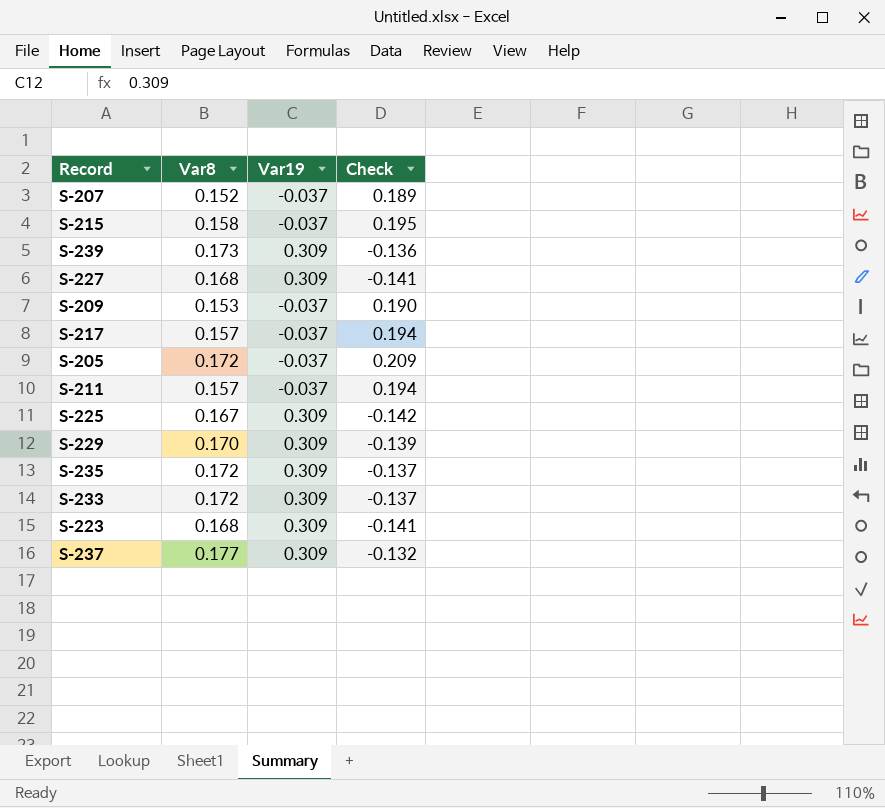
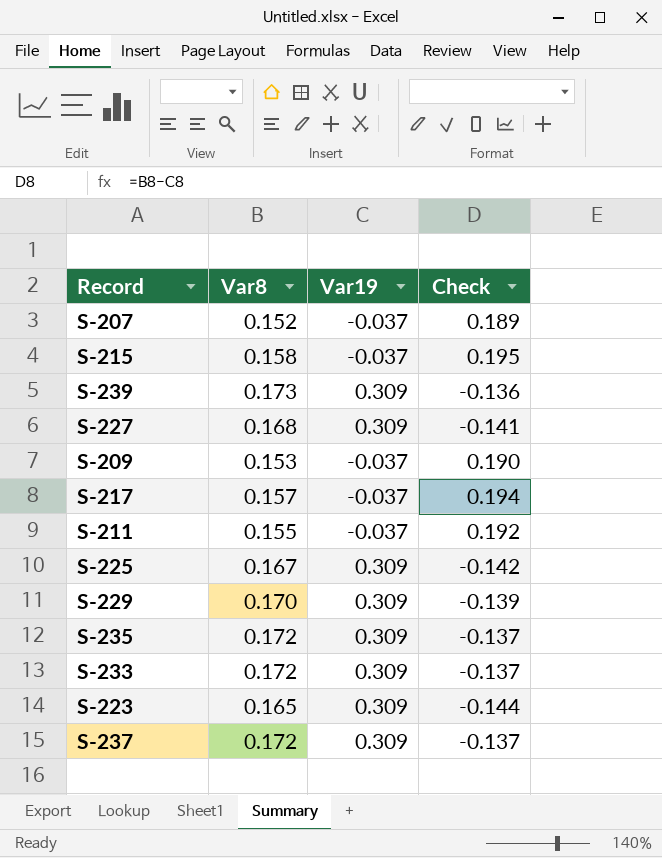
row S-205: 0.172 | -0.037 | 0.209 -> none
S-211 | Var8: 0.157 -> 0.155
S-211 | Check: 0.194 -> 0.192
S-223 | Var8: 0.168 -> 0.165
S-223 | Check: -0.141 -> -0.144
S-237 | Var8: 0.177 -> 0.172
S-237 | Check: -0.132 -> -0.137

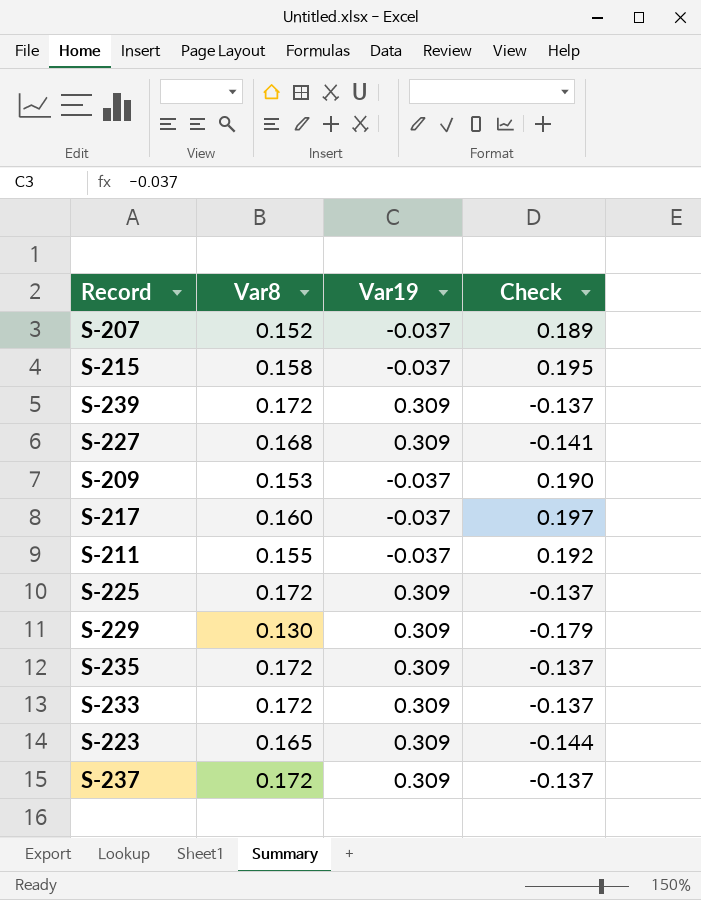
S-239 | Var8: 0.173 -> 0.172
S-239 | Check: -0.136 -> -0.137
S-217 | Var8: 0.157 -> 0.160
S-217 | Check: 0.194 -> 0.197
S-225 | Var8: 0.167 -> 0.172
S-225 | Check: -0.142 -> -0.137
S-229 | Var8: 0.170 -> 0.130
S-229 | Check: -0.139 -> -0.179

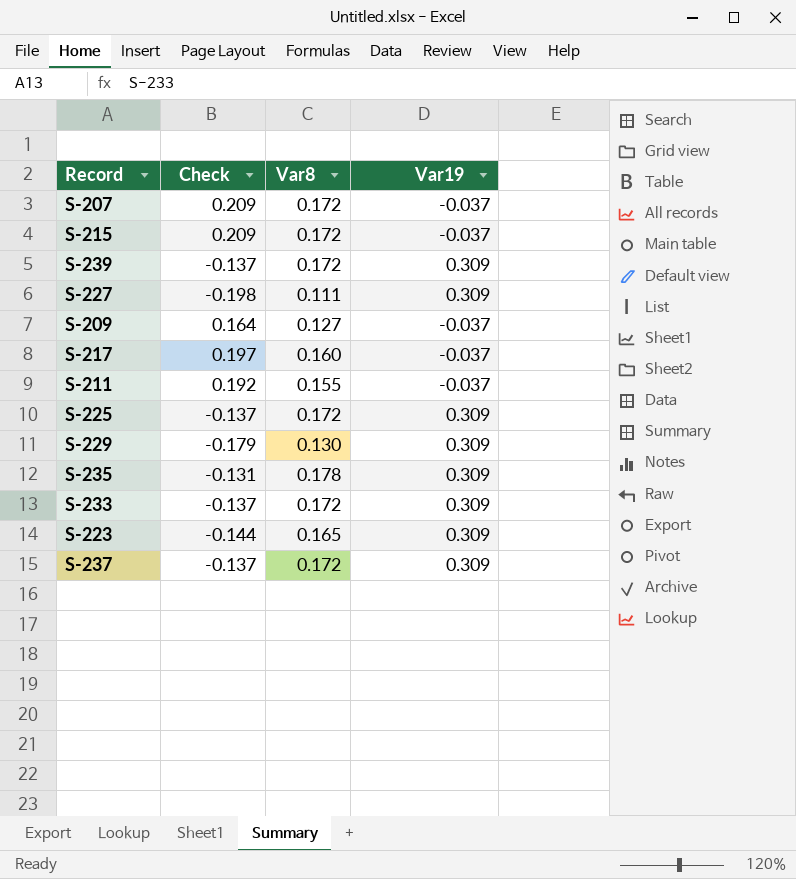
column Check | position: 4 -> 2
S-207 | Check: 0.189 -> 0.209
S-207 | Var8: 0.152 -> 0.172
S-215 | Check: 0.195 -> 0.209
S-215 | Var8: 0.158 -> 0.172
S-227 | Check: -0.141 -> -0.198
S-227 | Var8: 0.168 -> 0.111
S-209 | Check: 0.190 -> 0.164
S-209 | Var8: 0.153 -> 0.127
S-235 | Check: -0.137 -> -0.131
S-235 | Var8: 0.172 -> 0.178

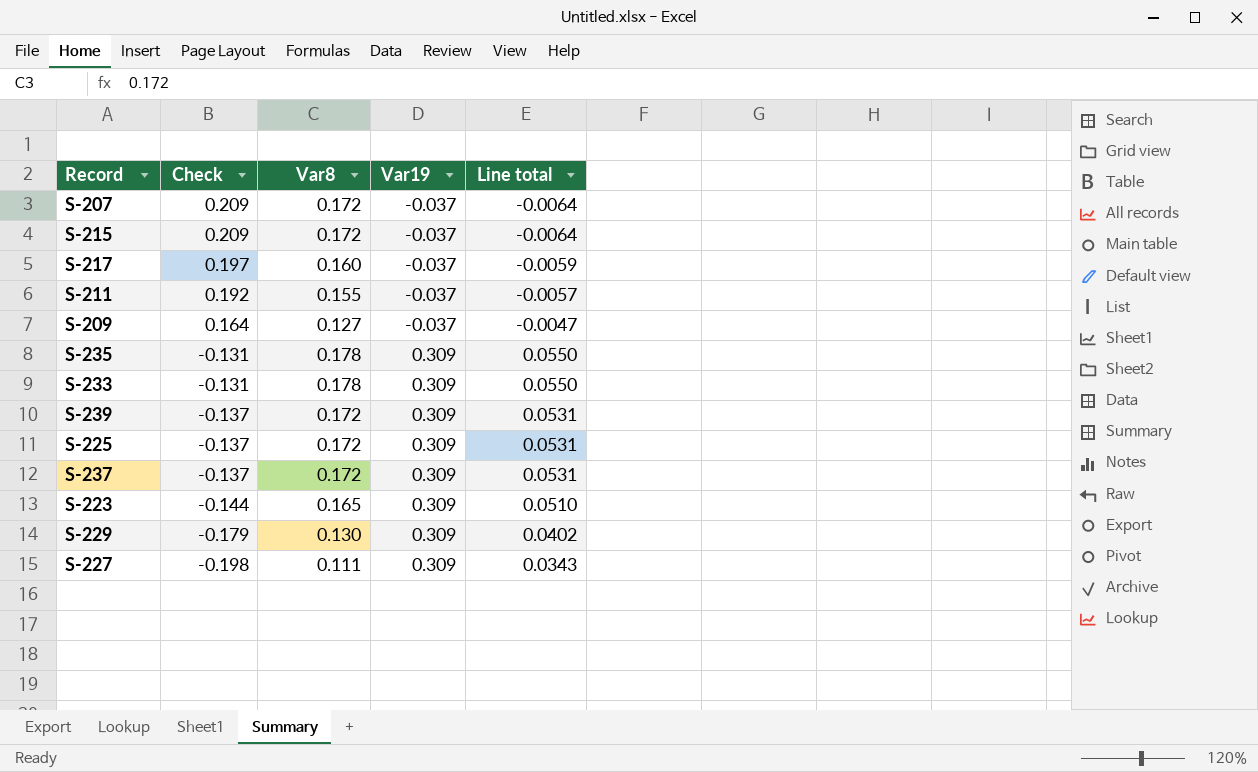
row order: none -> Check descending
column Line total | formula: none -> [Var8] * [Var19]
S-233 | Check: -0.137 -> -0.131
S-233 | Var8: 0.172 -> 0.178

